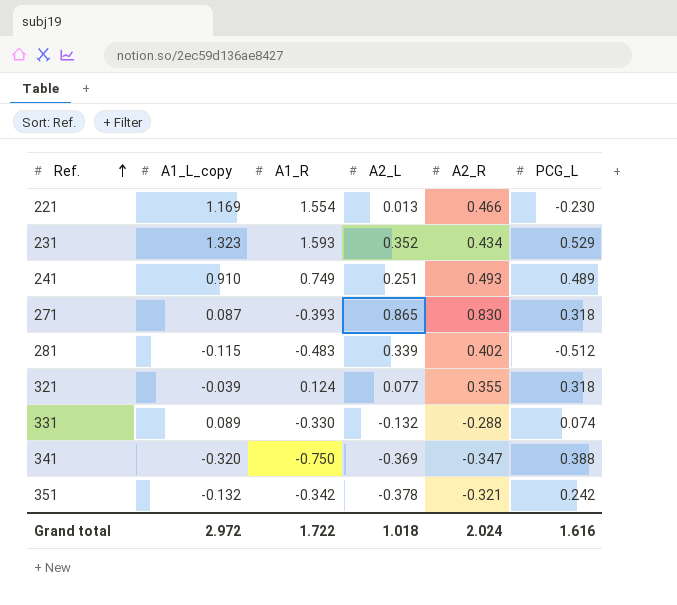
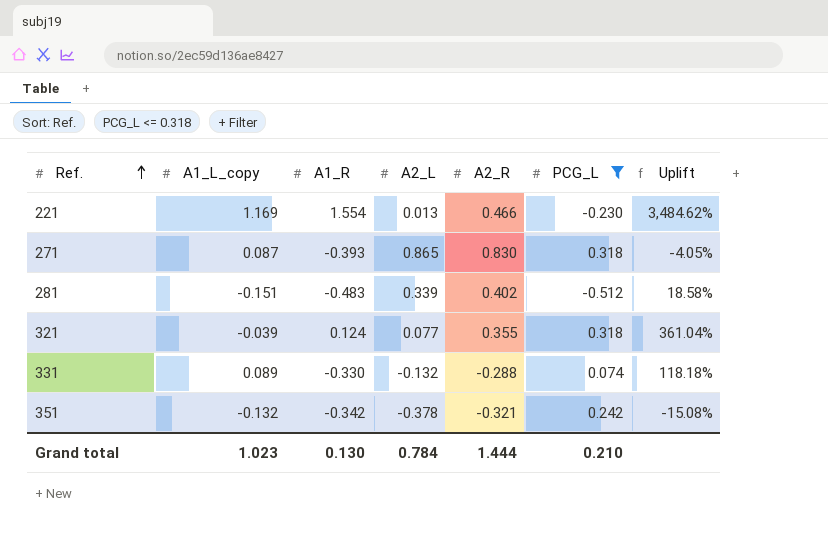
filter: none -> PCG_L <= 0.318
column Uplift | formula: none -> ([A2_R] - [A2_L]) / [A2_L]
281 | A1_L_copy: -0.115 -> -0.151
Grand total | A1_L_copy: 2.972 -> 1.023
Grand total | A1_R: 1.722 -> 0.130
Grand total | A2_L: 1.018 -> 0.784
Grand total | A2_R: 2.024 -> 1.444
Grand total | PCG_L: 1.616 -> 0.210

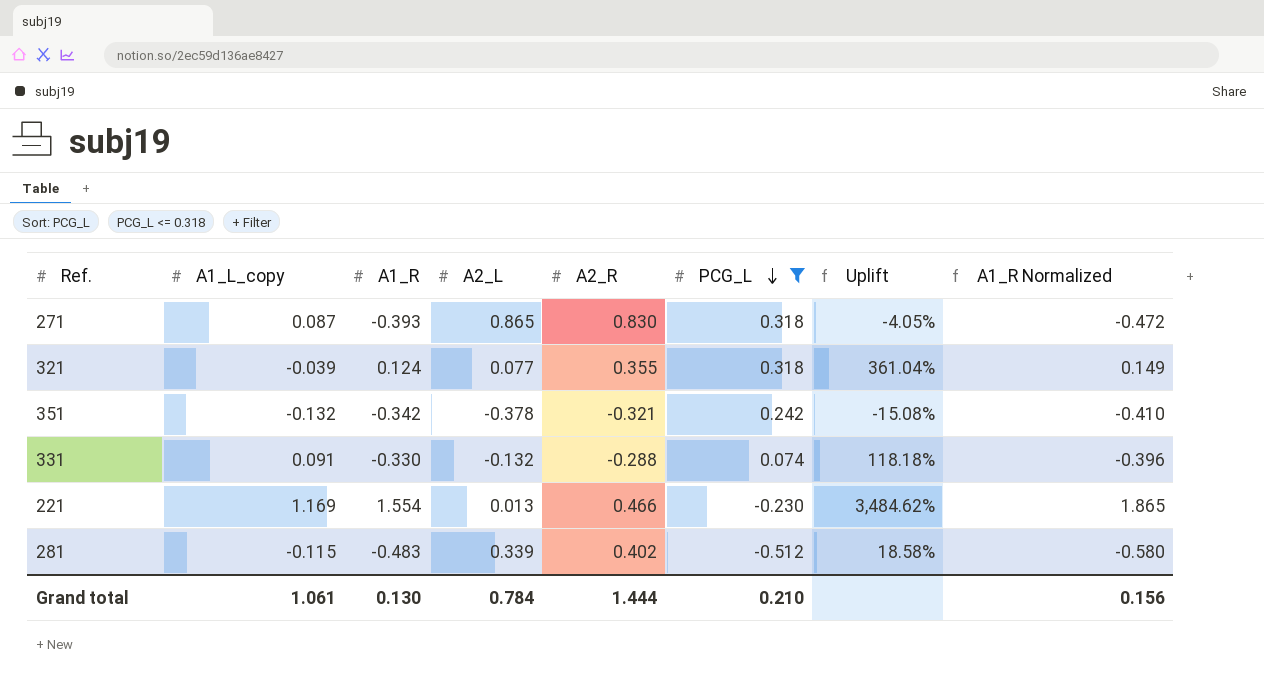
row order: Ref. ascending -> PCG_L descending
column A1_R Normalized | formula: none -> [A1_R] * 1.2
331 | A1_L_copy: 0.089 -> 0.091
281 | A1_L_copy: -0.151 -> -0.115
Grand total | A1_L_copy: 1.023 -> 1.061

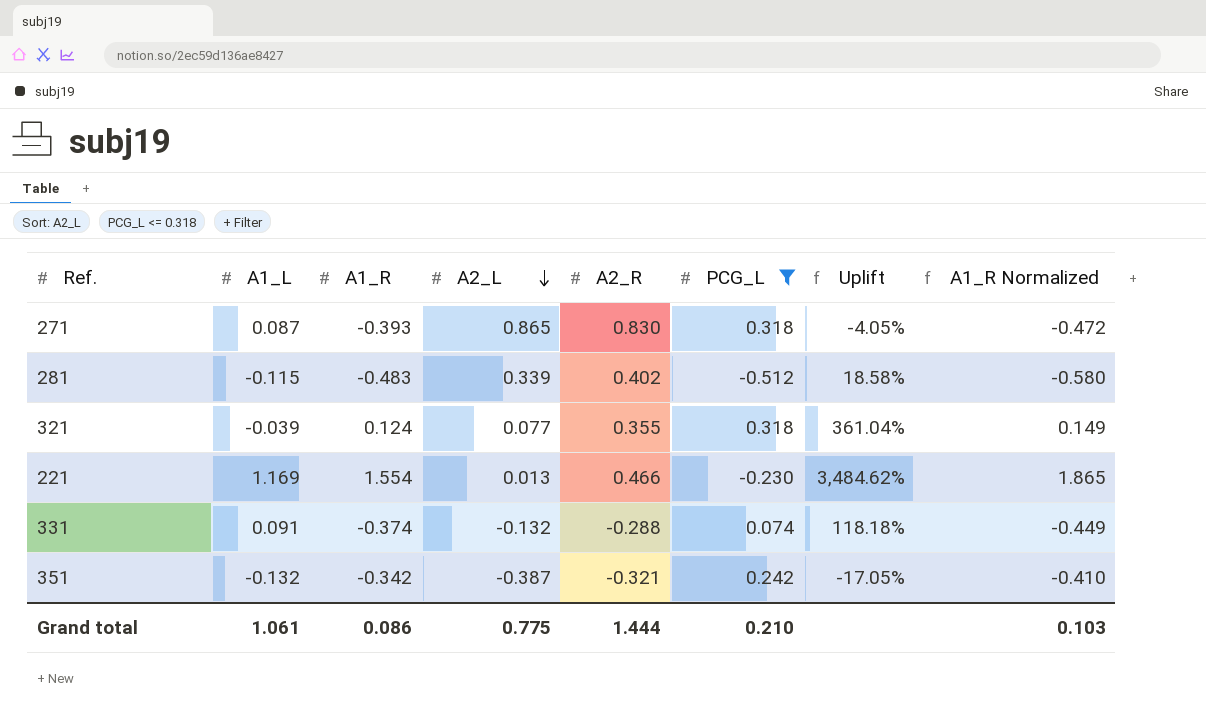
row order: PCG_L descending -> A2_L descending
column name: A1_L_copy -> A1_L
331 | A1_R: -0.330 -> -0.374
331 | A1_R Normalized: -0.396 -> -0.449
351 | A2_L: -0.378 -> -0.387
351 | Uplift: -15.08% -> -17.05%
Grand total | A1_R: 0.130 -> 0.086
Grand total | A2_L: 0.784 -> 0.775
Grand total | A1_R Normalized: 0.156 -> 0.103

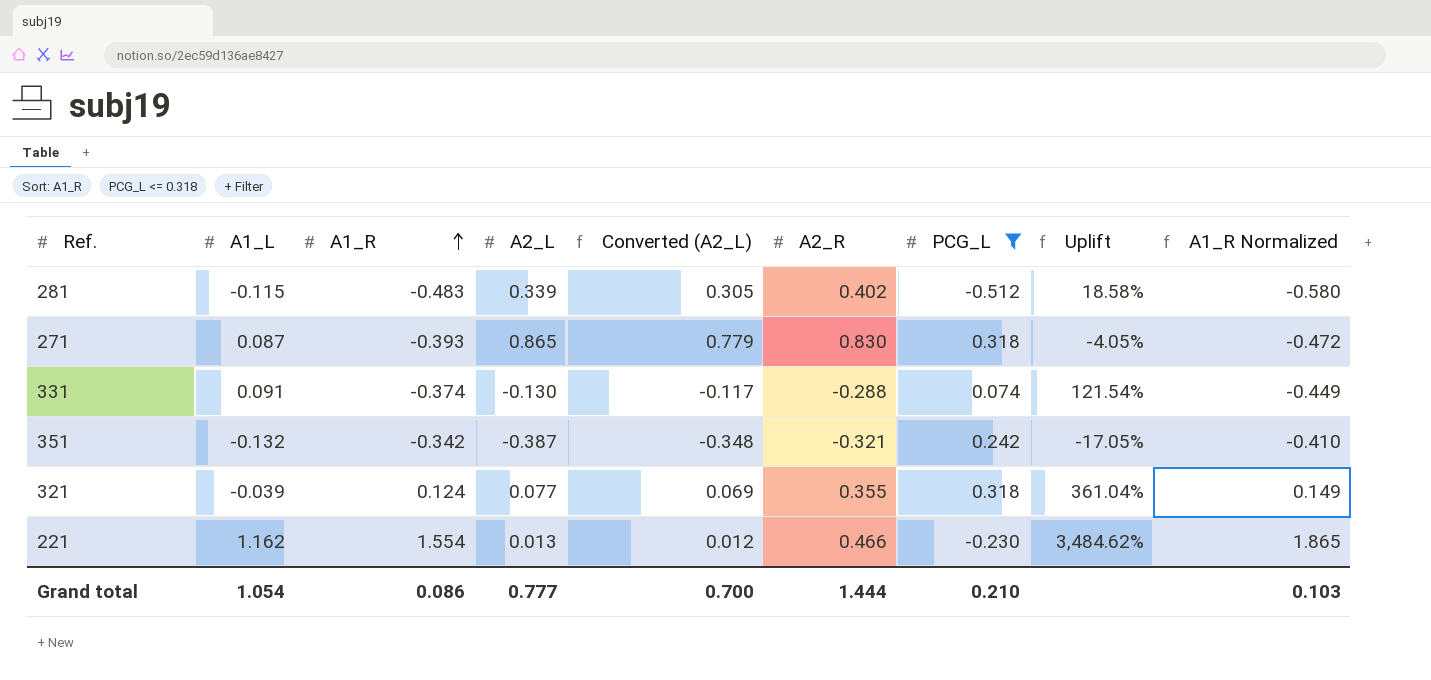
row order: A2_L descending -> A1_R ascending
column Converted (A2_L) | formula: none -> [A2_L] * 0.9
331 | A2_L: -0.132 -> -0.130
331 | Uplift: 118.18% -> 121.54%
221 | A1_L: 1.169 -> 1.162
Grand total | A1_L: 1.061 -> 1.054
Grand total | A2_L: 0.775 -> 0.777

